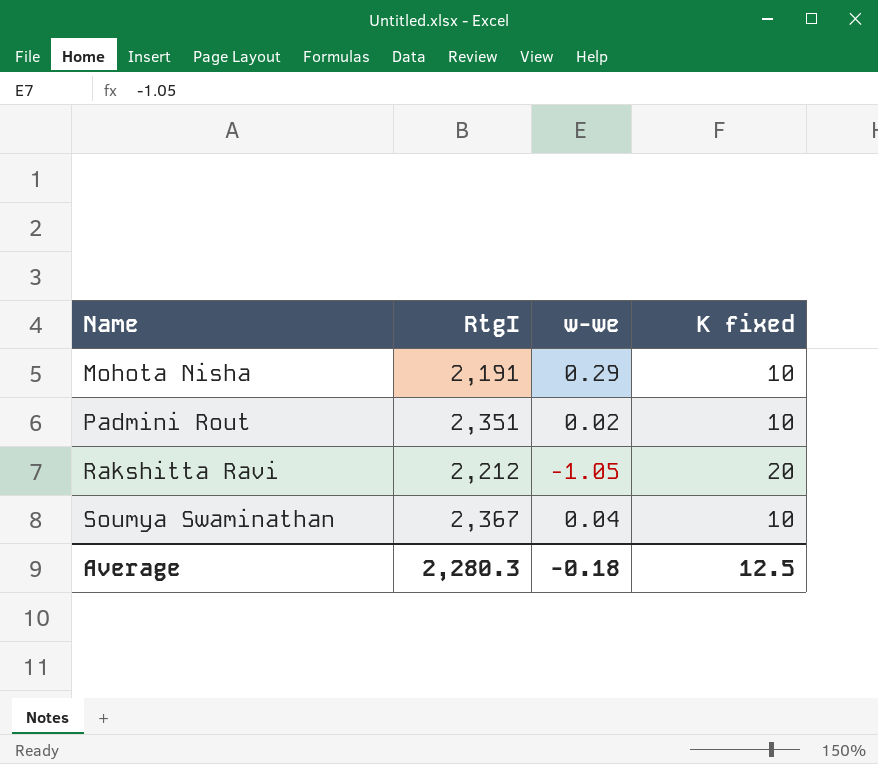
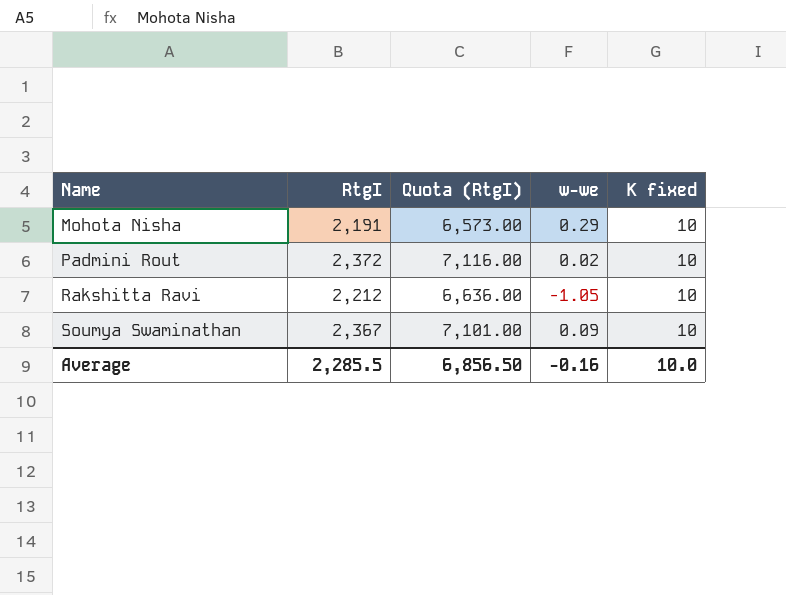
column Quota (RtgI) | formula: none -> [RtgI] * 3
Padmini Rout | RtgI: 2,351 -> 2,372
Rakshitta Ravi | K fixed: 20 -> 10
Soumya Swaminathan | w-we: 0.04 -> 0.09
Average | RtgI: 2,280.3 -> 2,285.5
Average | w-we: -0.18 -> -0.16
Average | K fixed: 12.5 -> 10.0

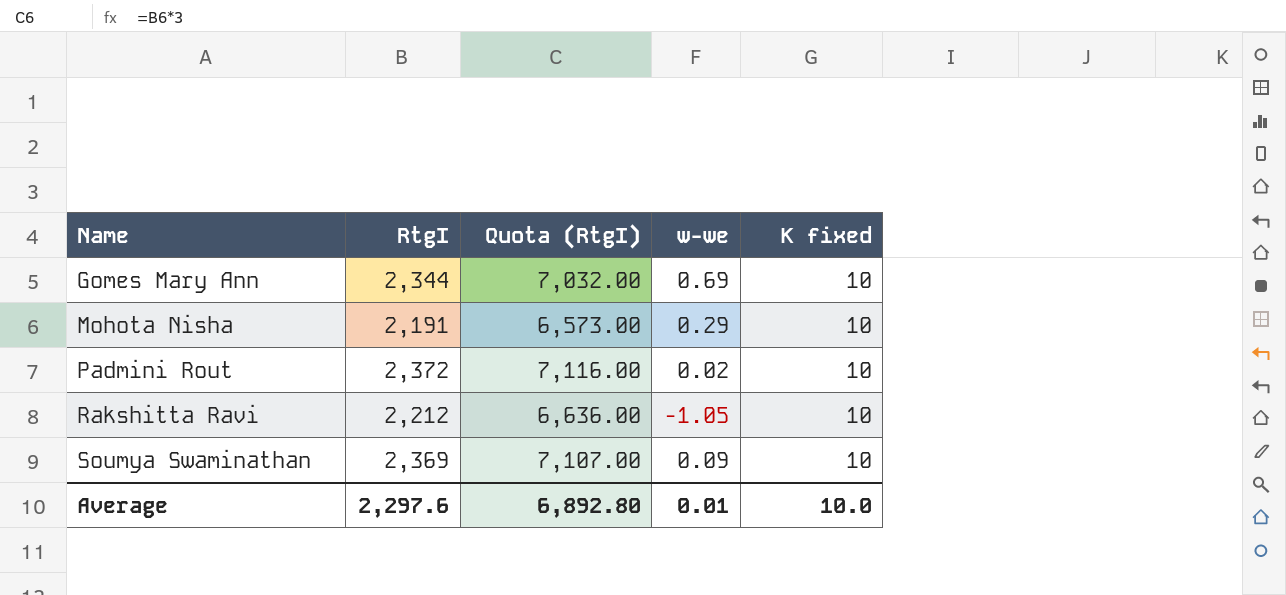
row Gomes Mary Ann: none -> 2,344 | 7,032.00 | 0.69 | 10
Soumya Swaminathan | RtgI: 2,367 -> 2,369
Soumya Swaminathan | Quota (RtgI): 7,101.00 -> 7,107.00
Average | RtgI: 2,285.5 -> 2,297.6
Average | Quota (RtgI): 6,856.50 -> 6,892.80
Average | w-we: -0.16 -> 0.01

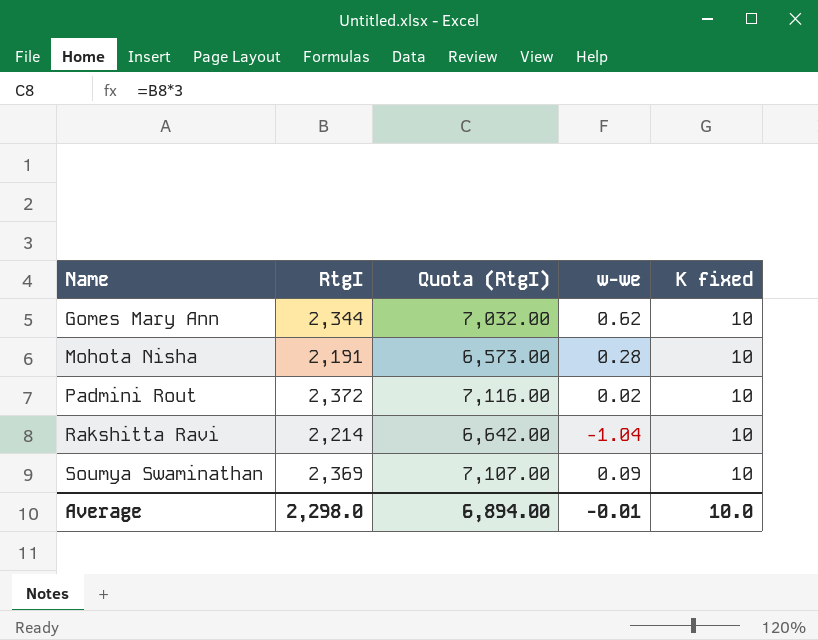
Gomes Mary Ann | w-we: 0.69 -> 0.62
Mohota Nisha | w-we: 0.29 -> 0.28
Rakshitta Ravi | RtgI: 2,212 -> 2,214
Rakshitta Ravi | Quota (RtgI): 6,636.00 -> 6,642.00
Rakshitta Ravi | w-we: -1.05 -> -1.04
Average | RtgI: 2,297.6 -> 2,298.0
Average | Quota (RtgI): 6,892.80 -> 6,894.00
Average | w-we: 0.01 -> -0.01

